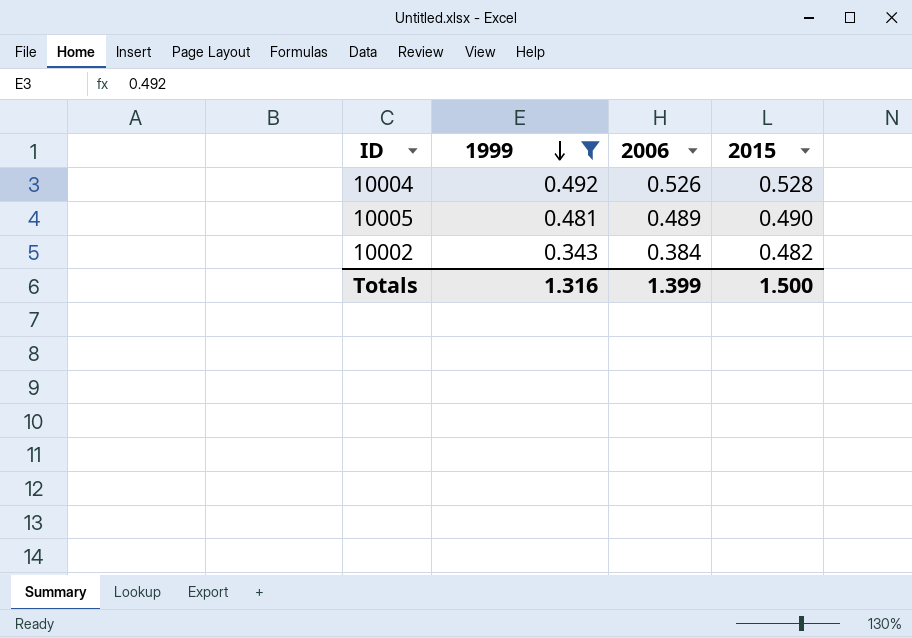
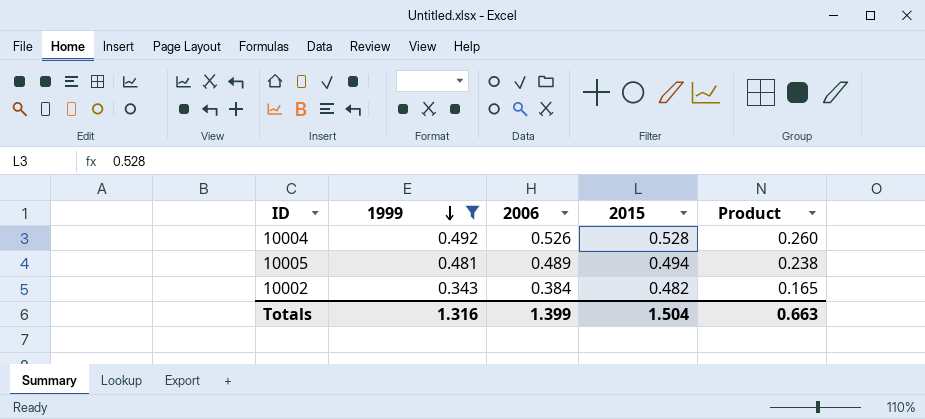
column Product | formula: none -> [1999] * [2015]
10005 | 2015: 0.490 -> 0.494
Totals | 2015: 1.500 -> 1.504

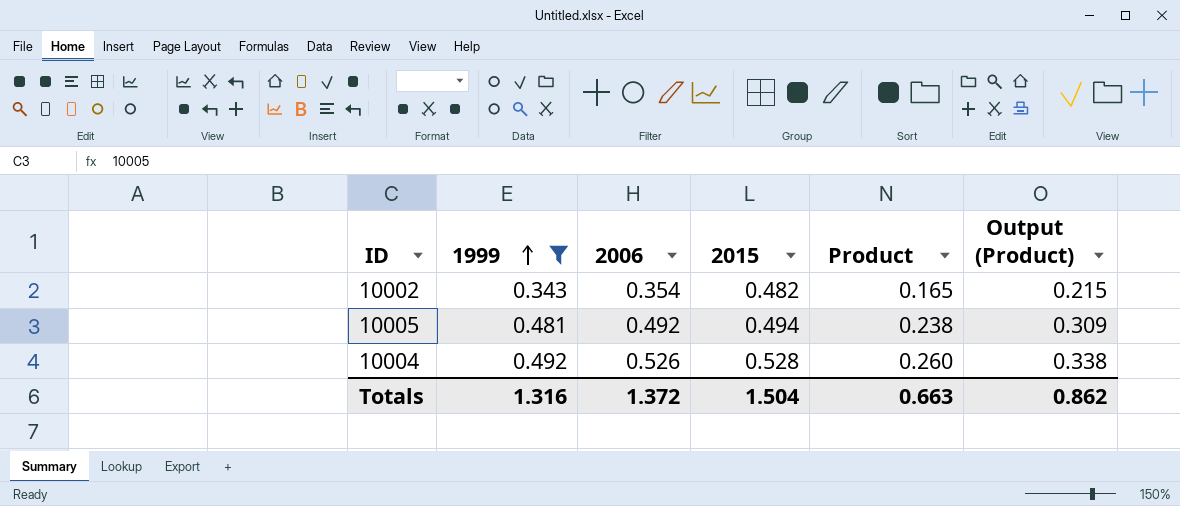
row order: 1999 descending -> 1999 ascending
column Output (Product) | formula: none -> [Product] * 1.3
10002 | 2006: 0.384 -> 0.354
10005 | 2006: 0.489 -> 0.492
Totals | 2006: 1.399 -> 1.372

